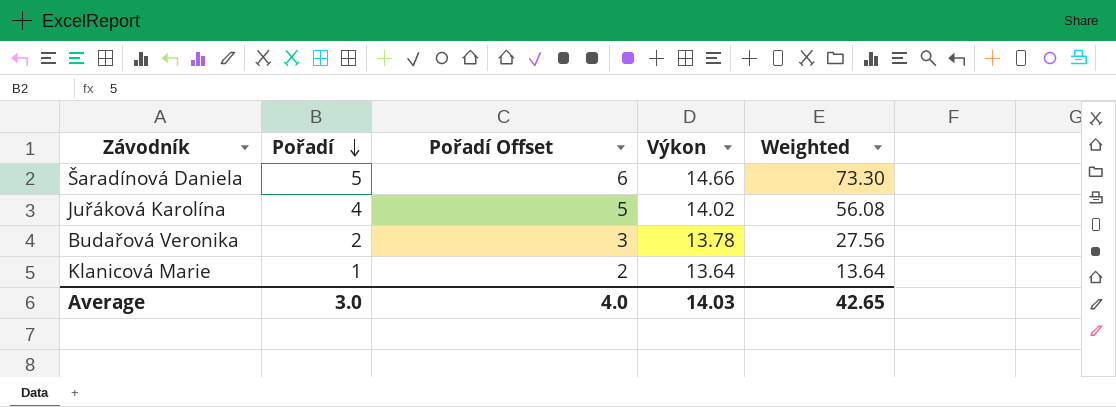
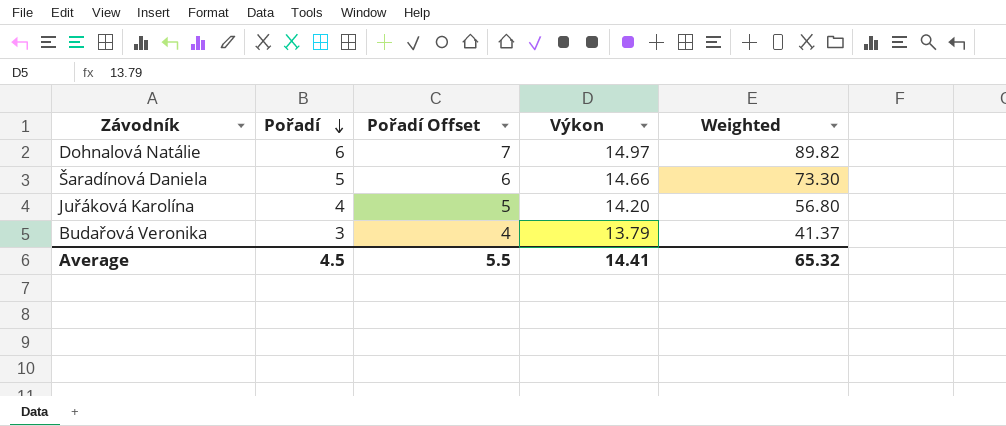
row Klanicová Marie: 1 | 2 | 13.64 | 13.64 -> none
row Dohnalová Natálie: none -> 6 | 7 | 14.97 | 89.82
Juřáková Karolína | Výkon: 14.02 -> 14.20
Juřáková Karolína | Weighted: 56.08 -> 56.80
Budařová Veronika | Pořadí: 2 -> 3
Budařová Veronika | Pořadí Offset: 3 -> 4
Budařová Veronika | Výkon: 13.78 -> 13.79
Budařová Veronika | Weighted: 27.56 -> 41.37
Average | Pořadí: 3.0 -> 4.5
Average | Pořadí Offset: 4.0 -> 5.5
Average | Výkon: 14.03 -> 14.41
Average | Weighted: 42.65 -> 65.32

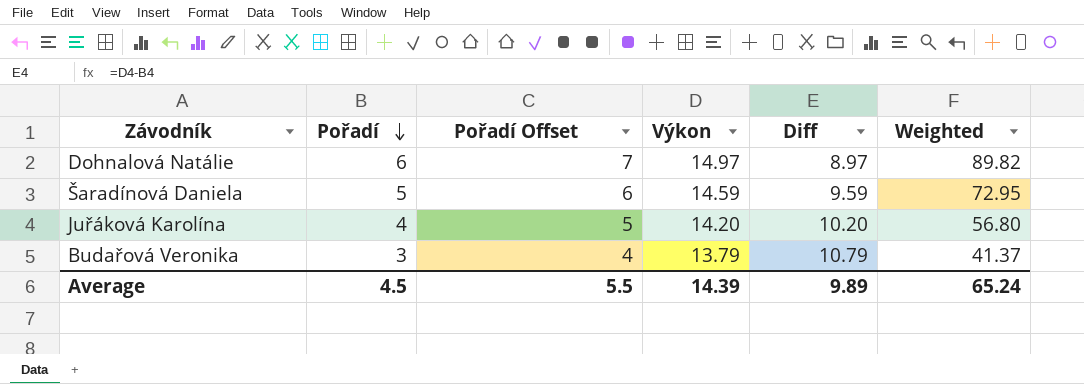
column Diff | formula: none -> [Výkon] - [Pořadí]
Šaradínová Daniela | Výkon: 14.66 -> 14.59
Šaradínová Daniela | Weighted: 73.30 -> 72.95
Average | Výkon: 14.41 -> 14.39
Average | Weighted: 65.32 -> 65.24

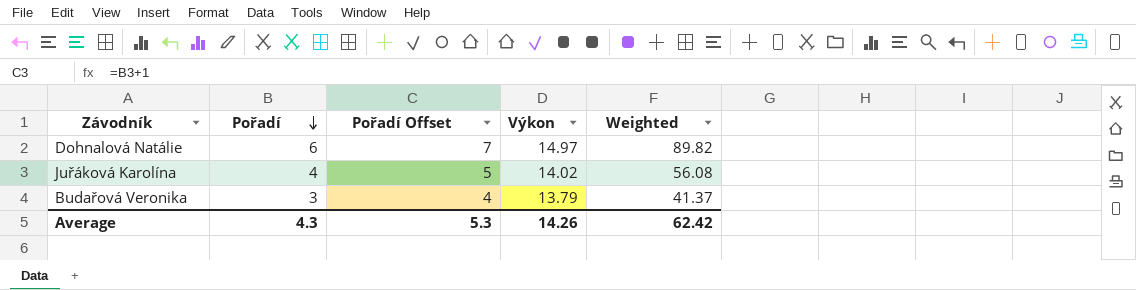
column Diff | formula: [Výkon] - [Pořadí] -> none
row Šaradínová Daniela: 5 | 6 | 14.59 | 9.59 | 72.95 -> none
Juřáková Karolína | Výkon: 14.20 -> 14.02
Juřáková Karolína | Weighted: 56.80 -> 56.08
Average | Pořadí: 4.5 -> 4.3
Average | Pořadí Offset: 5.5 -> 5.3
Average | Výkon: 14.39 -> 14.26
Average | Weighted: 65.24 -> 62.42

